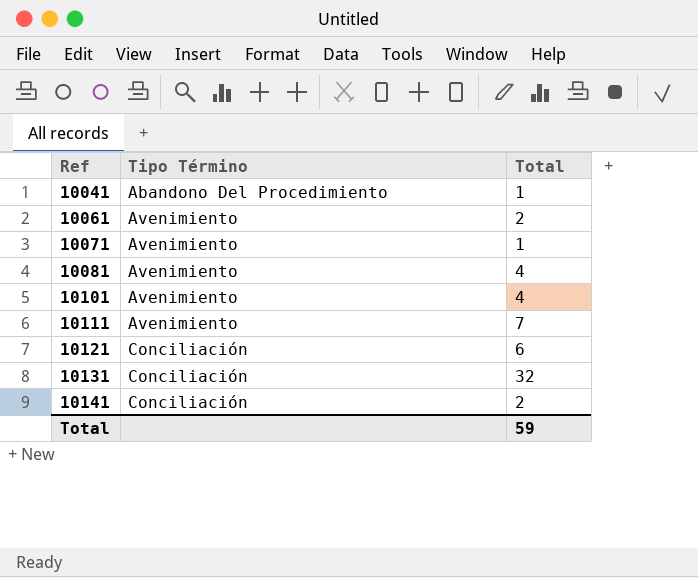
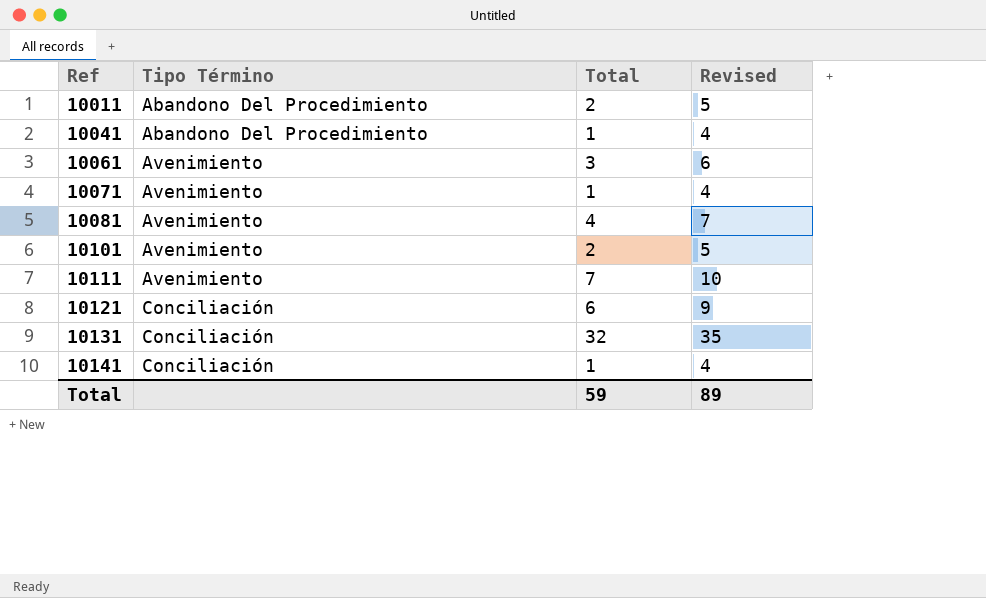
column Revised | formula: none -> [Total] + 3
row 10011: none -> Abandono Del Procedimiento | 2 | 5
10061 | Total: 2 -> 3
10101 | Total: 4 -> 2
10141 | Total: 2 -> 1

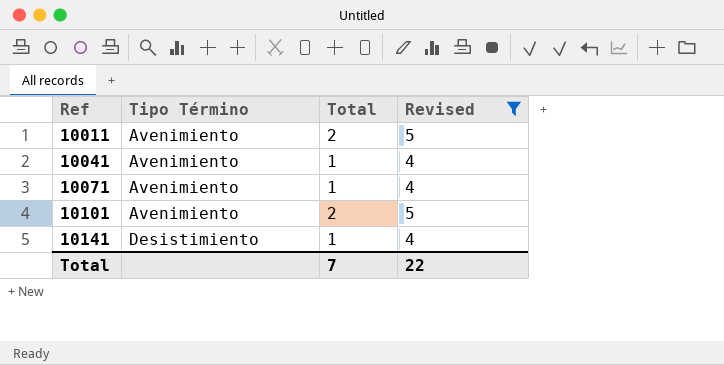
filter: none -> Revised <= 5
10011 | Tipo Término: Abandono Del Procedimiento -> Avenimiento
10041 | Tipo Término: Abandono Del Procedimiento -> Avenimiento
10141 | Tipo Término: Conciliación -> Desistimiento
Total | Total: 59 -> 7
Total | Revised: 89 -> 22

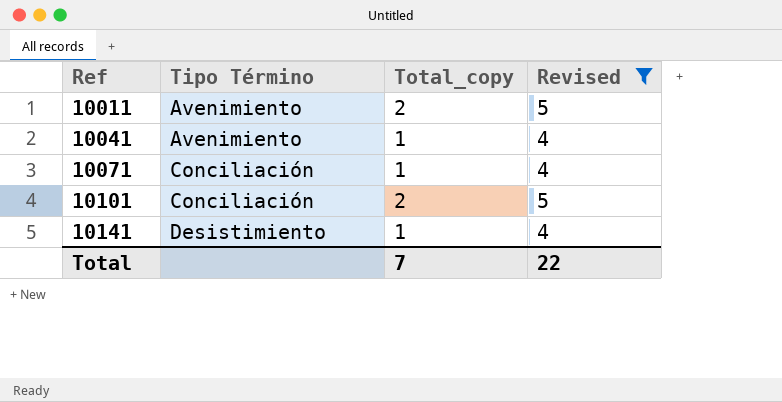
column name: Total -> Total_copy
10071 | Tipo Término: Avenimiento -> Conciliación
10101 | Tipo Término: Avenimiento -> Conciliación

